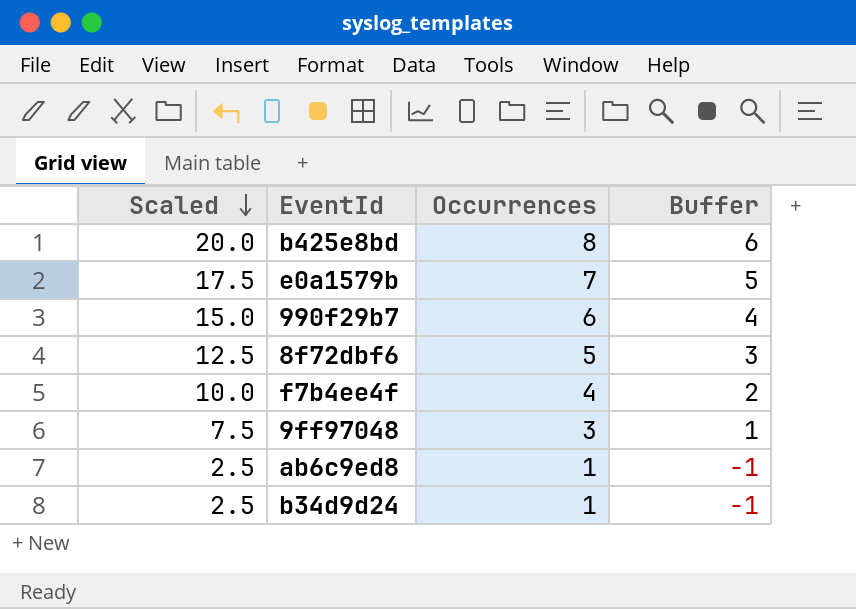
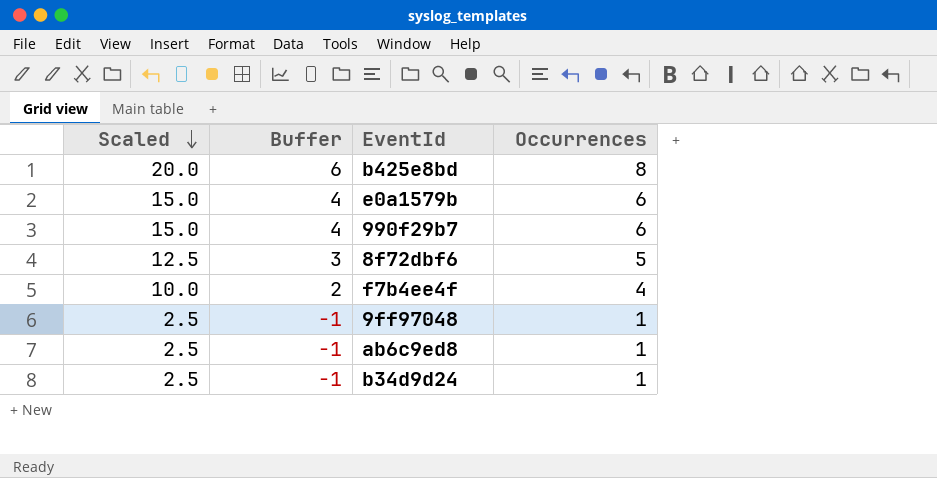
column Buffer | position: 4 -> 2
e0a1579b | Scaled: 17.5 -> 15.0
e0a1579b | Buffer: 5 -> 4
e0a1579b | Occurrences: 7 -> 6
9ff97048 | Scaled: 7.5 -> 2.5
9ff97048 | Buffer: 1 -> -1
9ff97048 | Occurrences: 3 -> 1

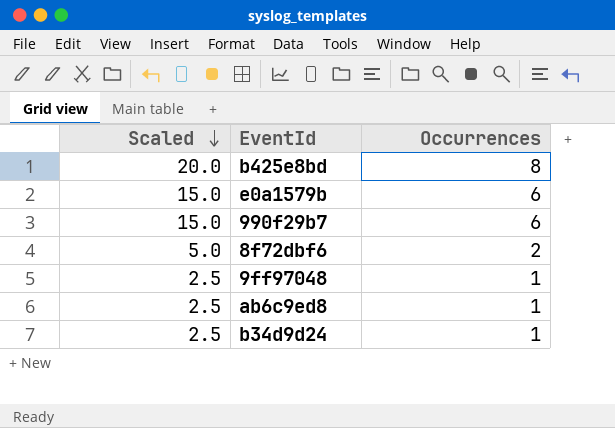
column Buffer | formula: [Occurrences] - 2 -> none
row f7b4ee4f: 10.0 | 2 | 4 -> none
8f72dbf6 | Scaled: 12.5 -> 5.0
8f72dbf6 | Occurrences: 5 -> 2

